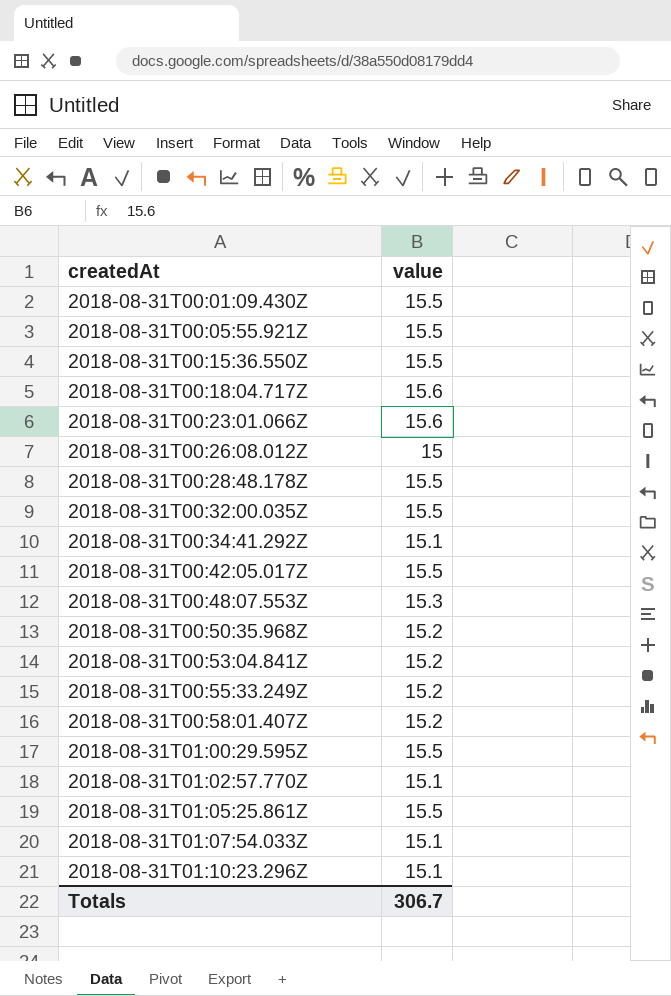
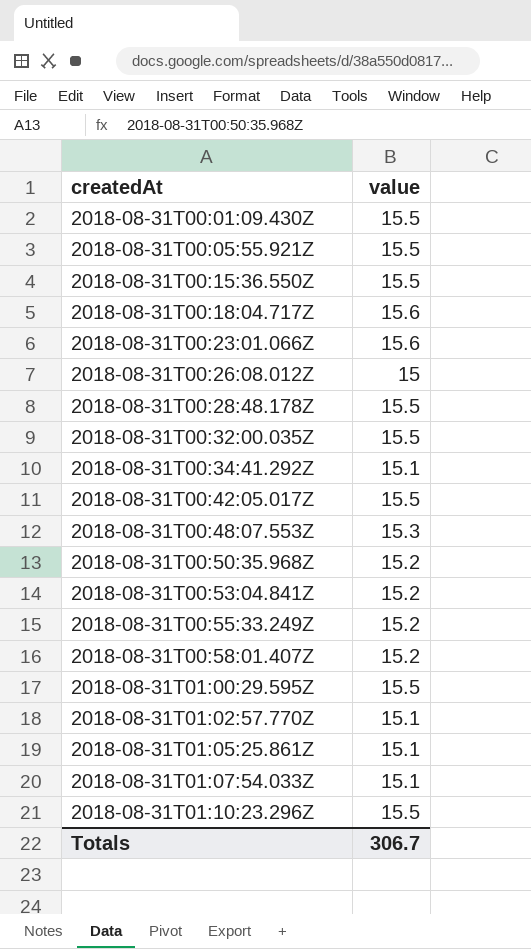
2018-08-31T01:05:25.861Z | value: 15.5 -> 15.1
2018-08-31T01:10:23.296Z | value: 15.1 -> 15.5

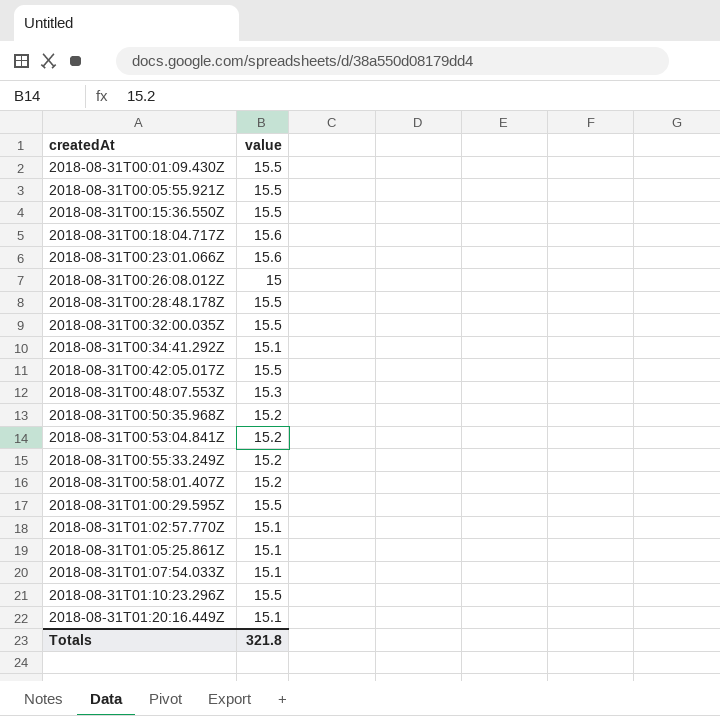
row 2018-08-31T01:20:16.449Z: none -> 15.1
Totals | value: 306.7 -> 321.8

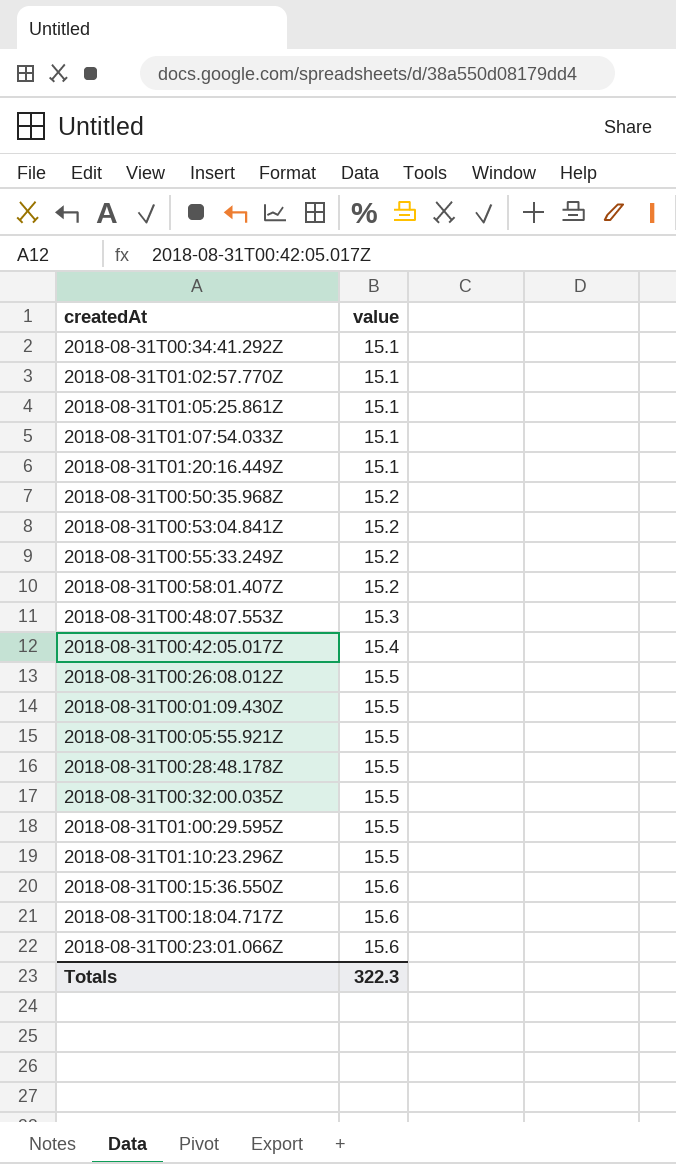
row order: createdAt ascending -> value ascending
2018-08-31T00:42:05.017Z | value: 15.5 -> 15.4
2018-08-31T00:26:08.012Z | value: 15 -> 15.5
2018-08-31T00:15:36.550Z | value: 15.5 -> 15.6
Totals | value: 321.8 -> 322.3

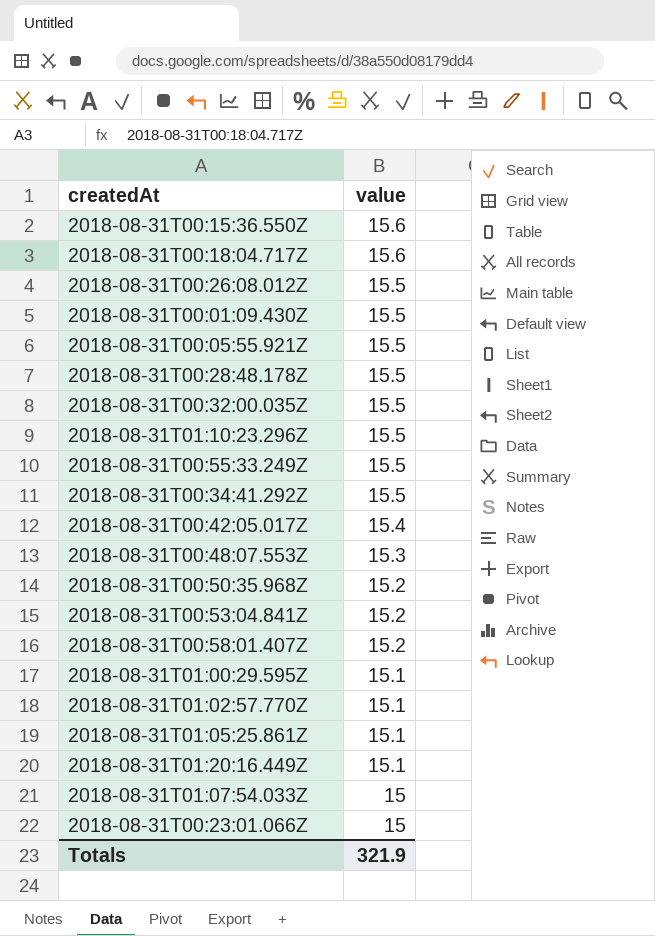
row order: value ascending -> value descending
2018-08-31T00:55:33.249Z | value: 15.2 -> 15.5
2018-08-31T00:34:41.292Z | value: 15.1 -> 15.5
2018-08-31T01:00:29.595Z | value: 15.5 -> 15.1
2018-08-31T01:07:54.033Z | value: 15.1 -> 15
2018-08-31T00:23:01.066Z | value: 15.6 -> 15
Totals | value: 322.3 -> 321.9

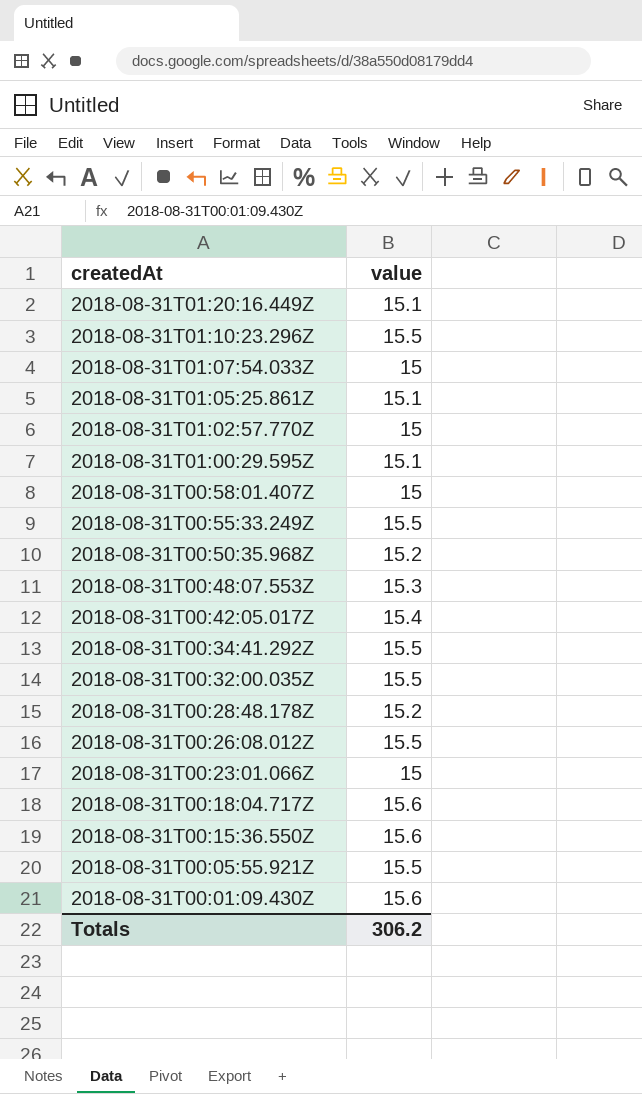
row order: value descending -> createdAt descending
row 2018-08-31T00:53:04.841Z: 15.2 -> none
2018-08-31T01:02:57.770Z | value: 15.1 -> 15
2018-08-31T00:58:01.407Z | value: 15.2 -> 15
2018-08-31T00:28:48.178Z | value: 15.5 -> 15.2
2018-08-31T00:01:09.430Z | value: 15.5 -> 15.6
Totals | value: 321.9 -> 306.2

